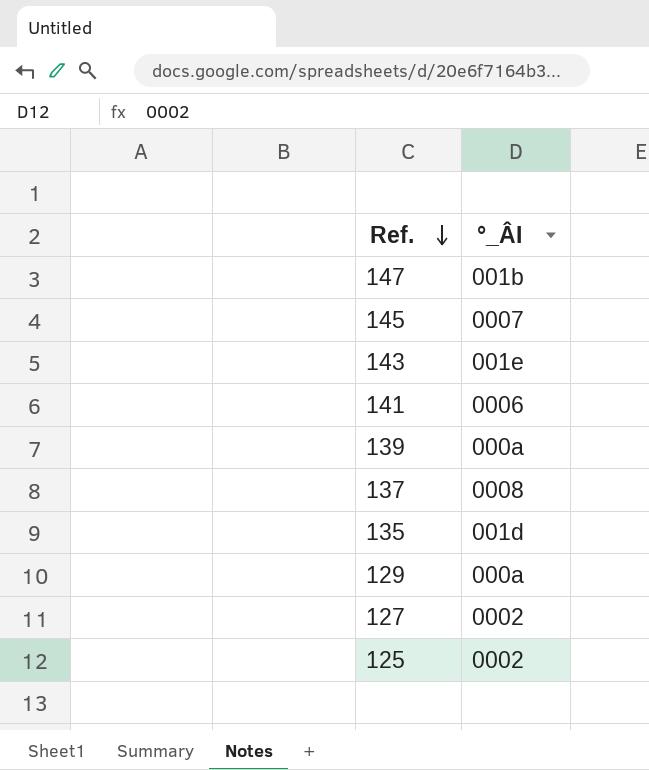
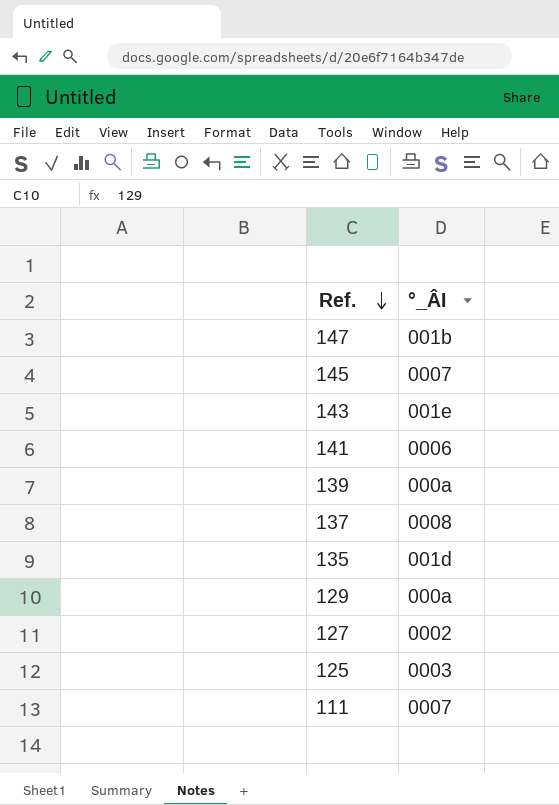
125 | °_ÂI: 0002 -> 0003
row 111: none -> 0007

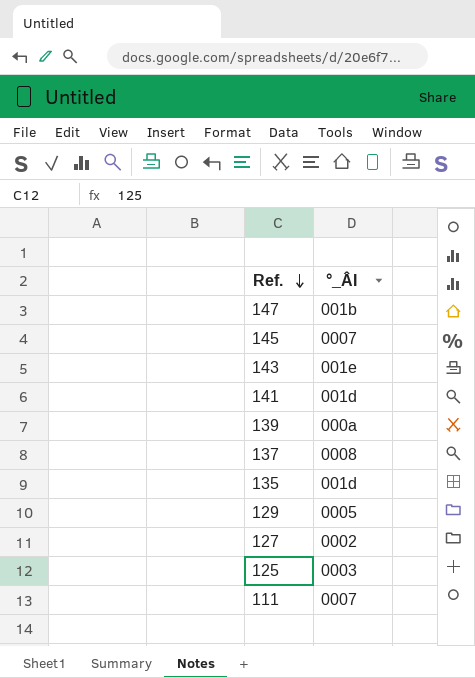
141 | °_ÂI: 0006 -> 001d
129 | °_ÂI: 000a -> 0005

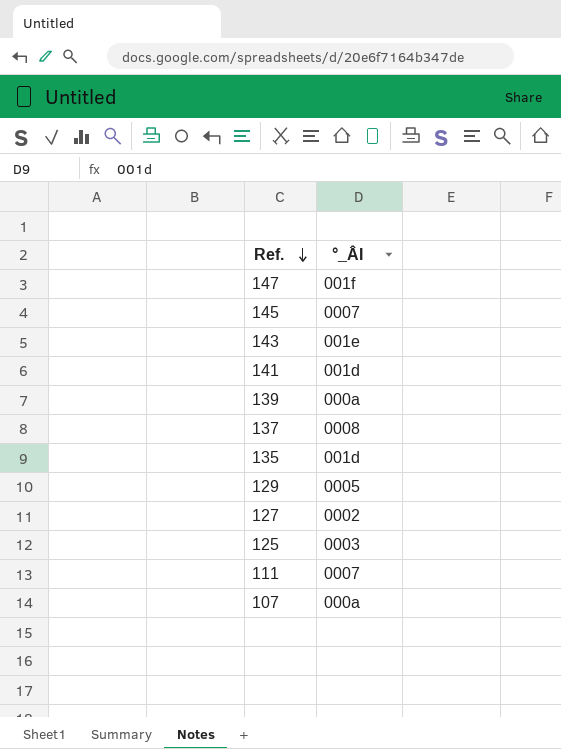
147 | °_ÂI: 001b -> 001f
row 107: none -> 000a

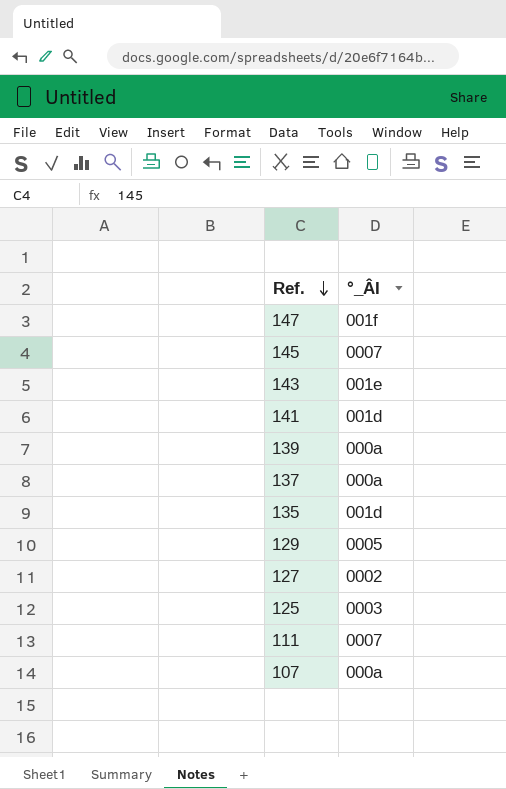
137 | °_ÂI: 0008 -> 000a

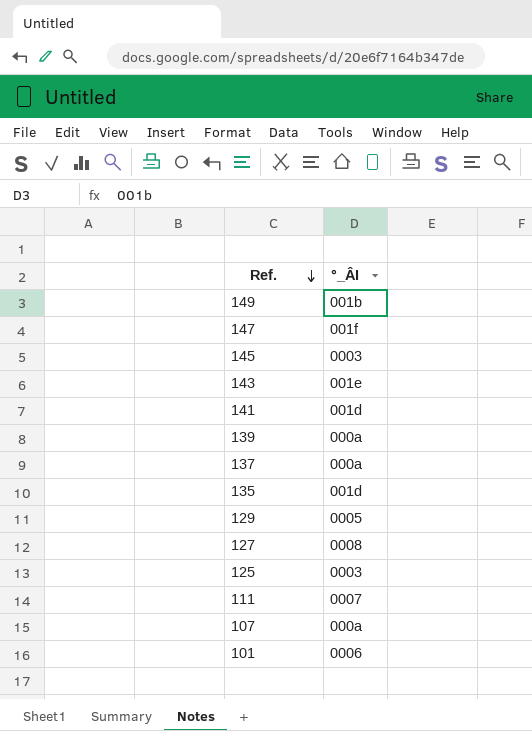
row 149: none -> 001b
145 | °_ÂI: 0007 -> 0003
127 | °_ÂI: 0002 -> 0008
row 101: none -> 0006

